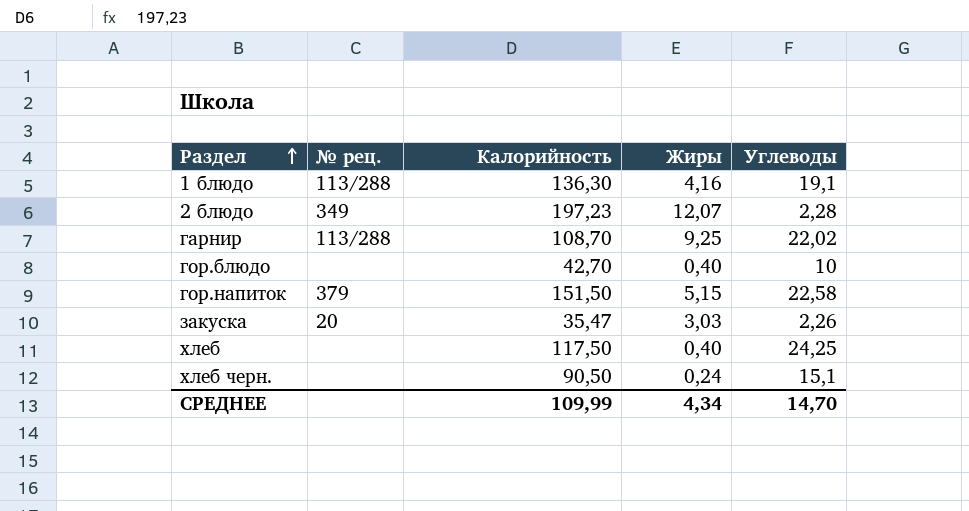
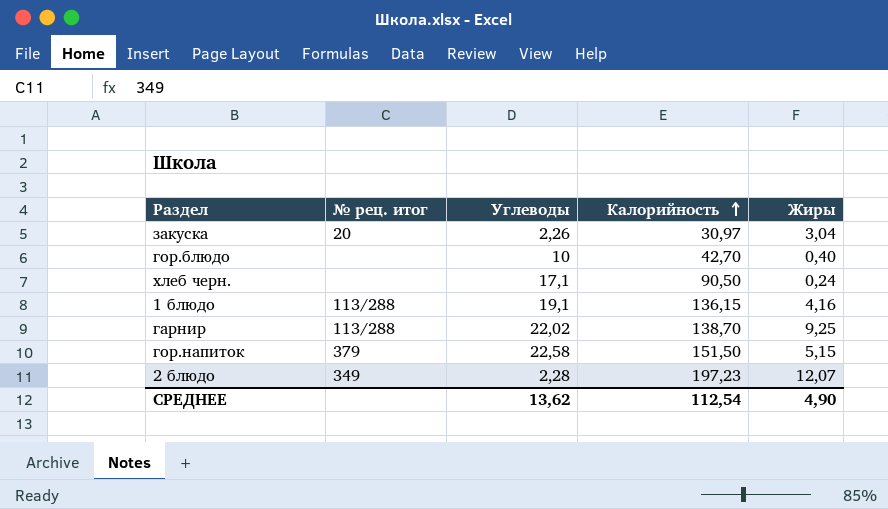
row order: Раздел ascending -> Калорийность ascending
column name: № рец. -> № рец. итог
column Углеводы | position: 5 -> 3
row хлеб: none | 117,50 | 0,40 | 24,25 -> none
закуска | Калорийность: 35,47 -> 30,97
закуска | Жиры: 3,03 -> 3,04
хлеб черн. | Углеводы: 15,1 -> 17,1
1 блюдо | Калорийность: 136,30 -> 136,15
гарнир | Калорийность: 108,70 -> 138,70
СРЕДНЕЕ | Углеводы: 14,70 -> 13,62
СРЕДНЕЕ | Калорийность: 109,99 -> 112,54
СРЕДНЕЕ | Жиры: 4,34 -> 4,90

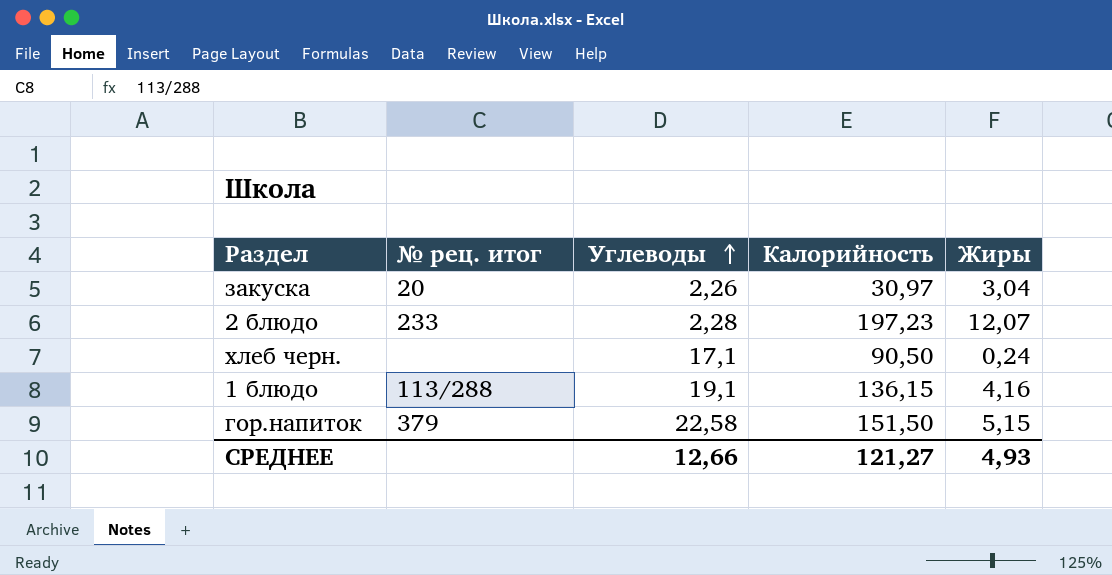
row order: Калорийность ascending -> Углеводы ascending
row гор.блюдо: none | 10 | 42,70 | 0,40 -> none
row гарнир: 113/288 | 22,02 | 138,70 | 9,25 -> none
2 блюдо | № рец. итог: 349 -> 233
СРЕДНЕЕ | Углеводы: 13,62 -> 12,66
СРЕДНЕЕ | Калорийность: 112,54 -> 121,27
СРЕДНЕЕ | Жиры: 4,90 -> 4,93

